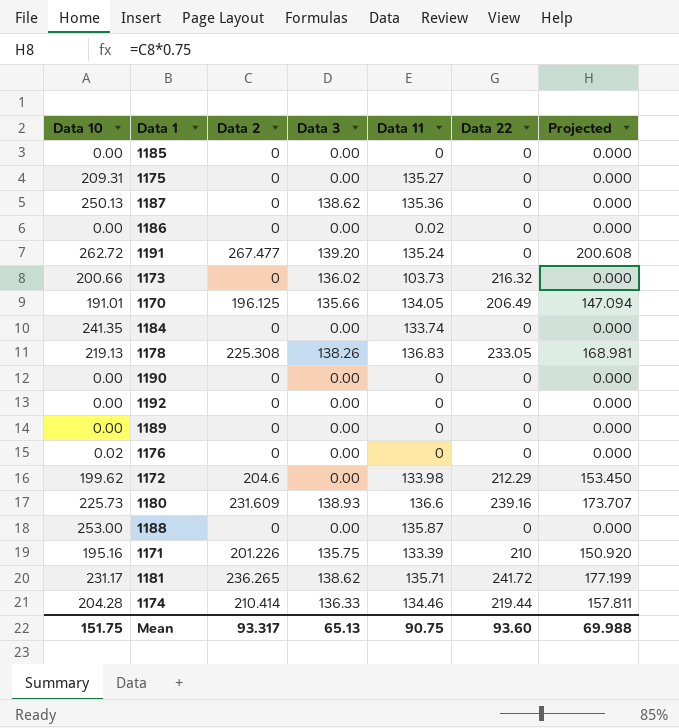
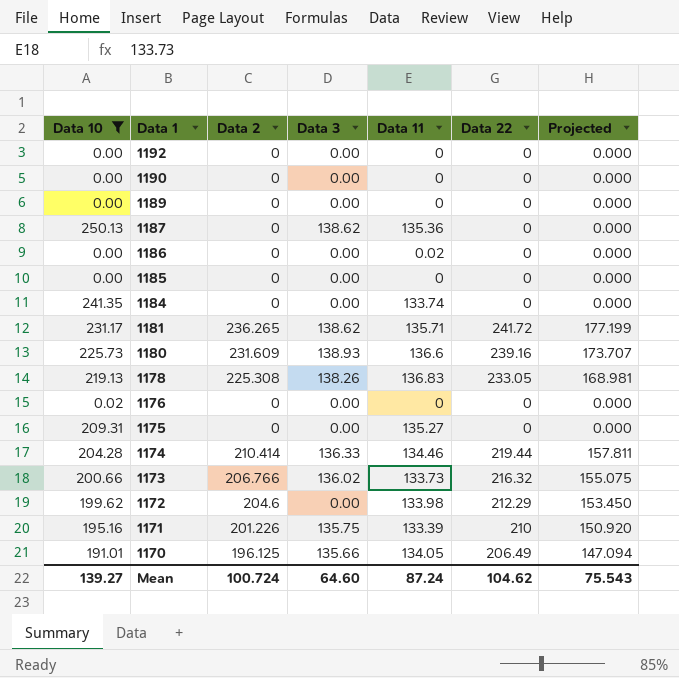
filter: none -> Data 10 <= 250.13
row order: none -> Data 1 descending
1173 | Data 2: 0 -> 206.766
1173 | Data 11: 103.73 -> 133.73
1173 | Projected: 0.000 -> 155.075
Mean | Data 10: 151.75 -> 139.27
Mean | Data 2: 93.317 -> 100.724
Mean | Data 3: 65.13 -> 64.60
Mean | Data 11: 90.75 -> 87.24
Mean | Data 22: 93.60 -> 104.62
Mean | Projected: 69.988 -> 75.543

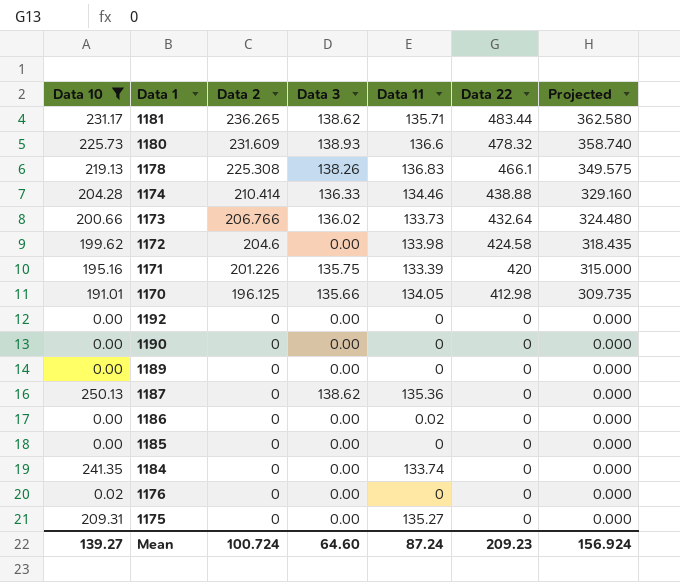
row order: Data 1 descending -> Data 2 descending
column Projected | formula: [Data 2] * 0.75 -> [Data 22] * 0.75
1181 | Data 22: 241.72 -> 483.44
1180 | Data 22: 239.16 -> 478.32
1178 | Data 22: 233.05 -> 466.1
1174 | Data 22: 219.44 -> 438.88
1173 | Data 22: 216.32 -> 432.64
1172 | Data 22: 212.29 -> 424.58
1171 | Data 22: 210 -> 420
1170 | Data 22: 206.49 -> 412.98
Mean | Data 22: 104.62 -> 209.23
Mean | Projected: 75.543 -> 156.924

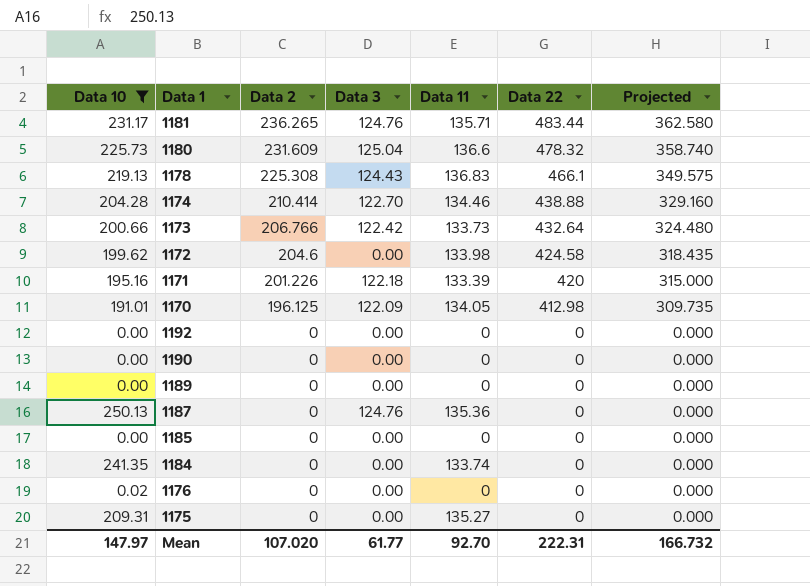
row 1186: 0.00 | 0 | 0.00 | 0.02 | 0 | 0.000 -> none
1181 | Data 3: 138.62 -> 124.76
1180 | Data 3: 138.93 -> 125.04
1178 | Data 3: 138.26 -> 124.43
1174 | Data 3: 136.33 -> 122.70
1173 | Data 3: 136.02 -> 122.42
1171 | Data 3: 135.75 -> 122.18
1170 | Data 3: 135.66 -> 122.09
1187 | Data 3: 138.62 -> 124.76
Mean | Data 10: 139.27 -> 147.97
Mean | Data 2: 100.724 -> 107.020
Mean | Data 3: 64.60 -> 61.77
Mean | Data 11: 87.24 -> 92.70
Mean | Data 22: 209.23 -> 222.31
Mean | Projected: 156.924 -> 166.732

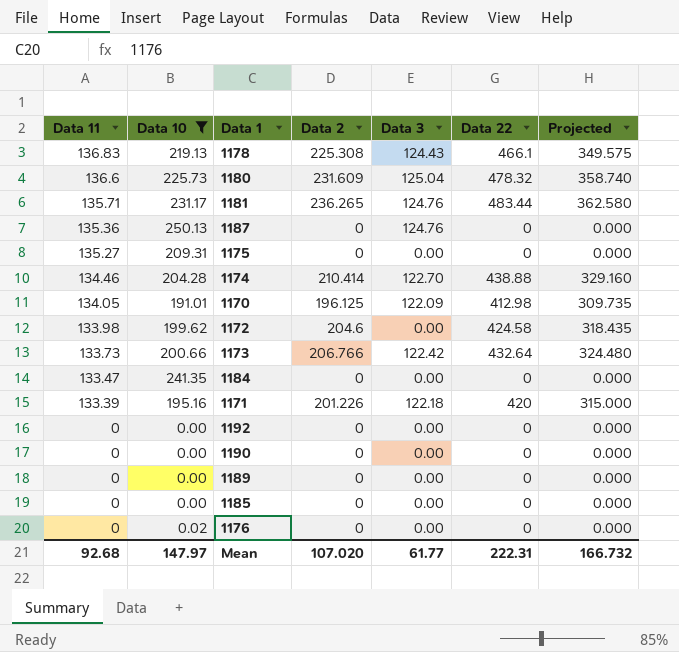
row order: Data 2 descending -> Data 11 descending
column Data 11 | position: 5 -> 1
1184 | Data 11: 133.74 -> 133.47
Mean | Data 11: 92.70 -> 92.68

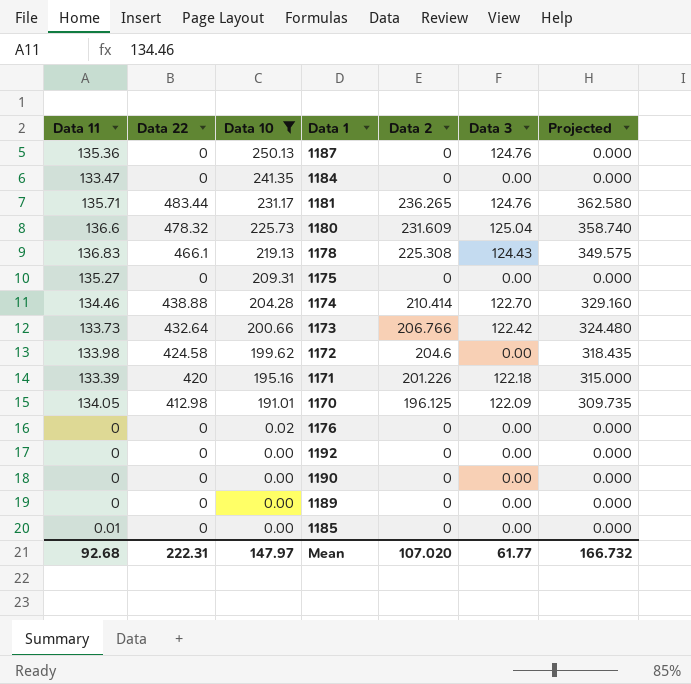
row order: Data 11 descending -> Data 10 descending
column Data 22 | position: 6 -> 2
1185 | Data 11: 0 -> 0.01

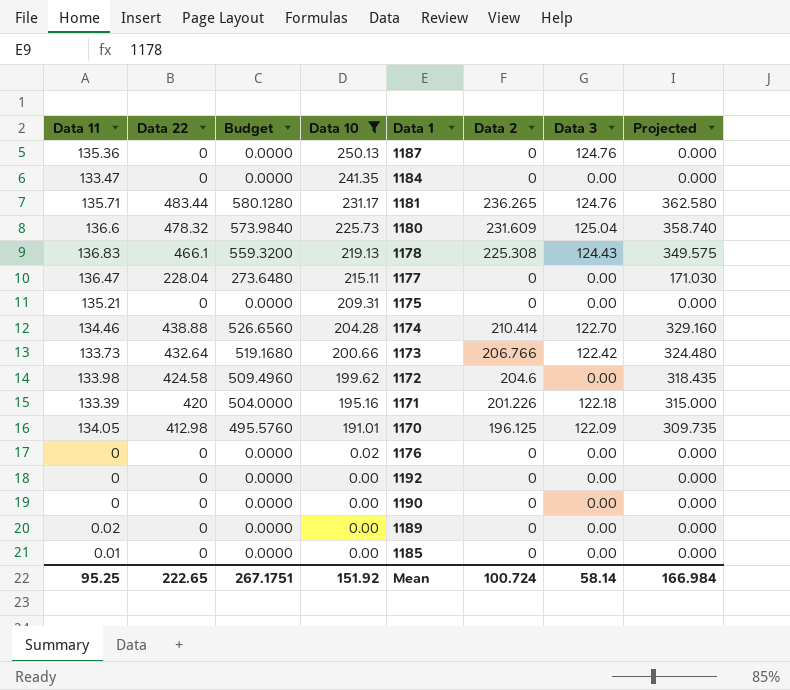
column Budget | formula: none -> [Data 22] * 1.2
row 1177: none -> 136.47 | 228.04 | 273.6480 | 215.11 | 0 | 0.00 | 171.030
1175 | Data 11: 135.27 -> 135.21
1189 | Data 11: 0 -> 0.02
Mean | Data 11: 92.68 -> 95.25
Mean | Data 22: 222.31 -> 222.65
Mean | Data 10: 147.97 -> 151.92
Mean | Data 2: 107.020 -> 100.724
Mean | Data 3: 61.77 -> 58.14
Mean | Projected: 166.732 -> 166.984

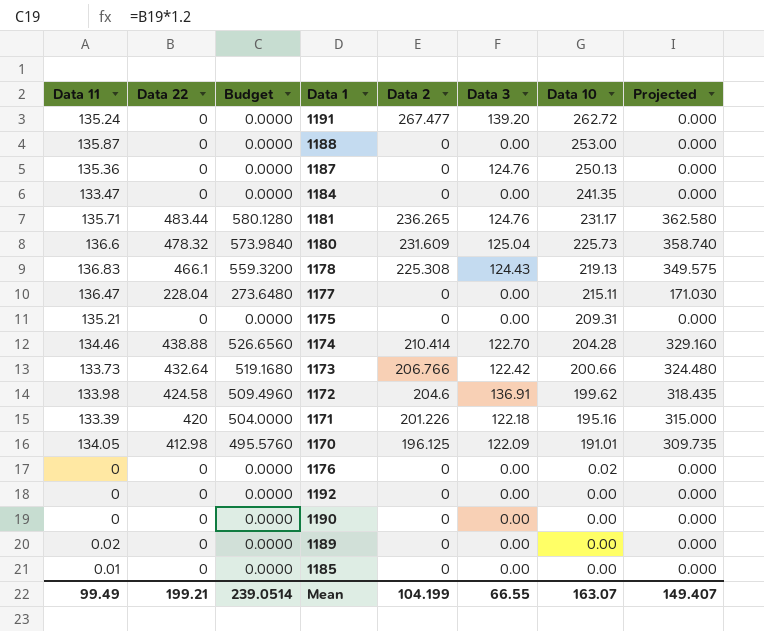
filter: Data 10 <= 250.13 -> none
column Data 10 | position: 4 -> 7
1172 | Data 3: 0.00 -> 136.91
Mean | Data 11: 95.25 -> 99.49
Mean | Data 22: 222.65 -> 199.21
Mean | Budget: 267.1751 -> 239.0514
Mean | Data 2: 100.724 -> 104.199
Mean | Data 3: 58.14 -> 66.55
Mean | Data 10: 151.92 -> 163.07
Mean | Projected: 166.984 -> 149.407

